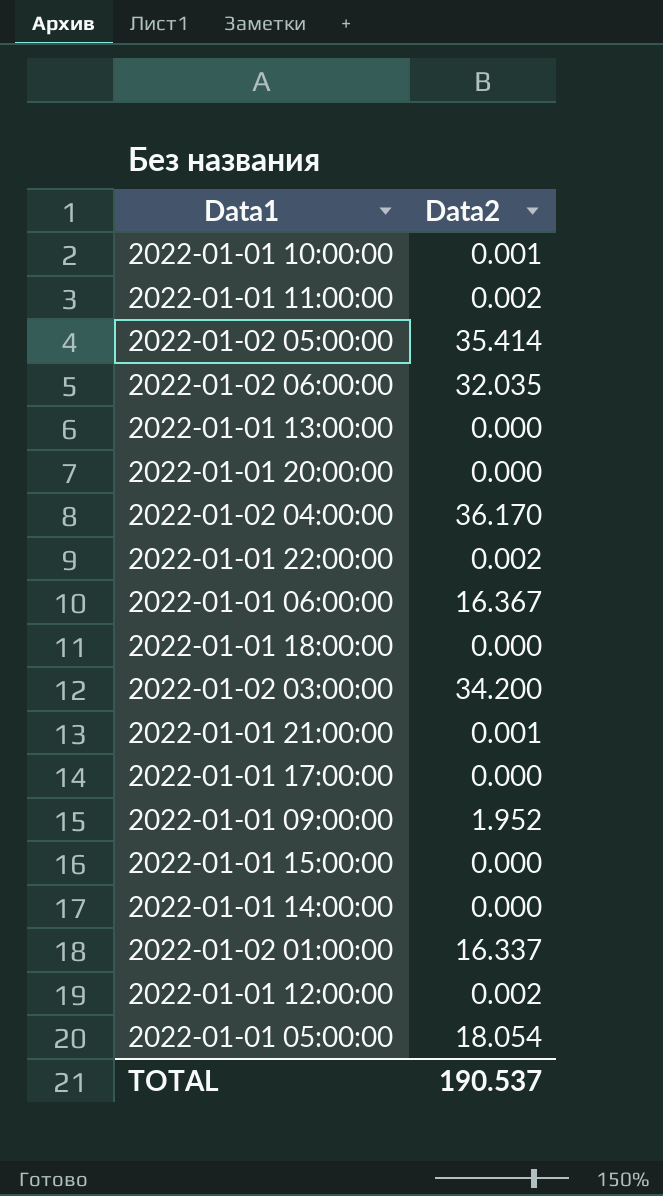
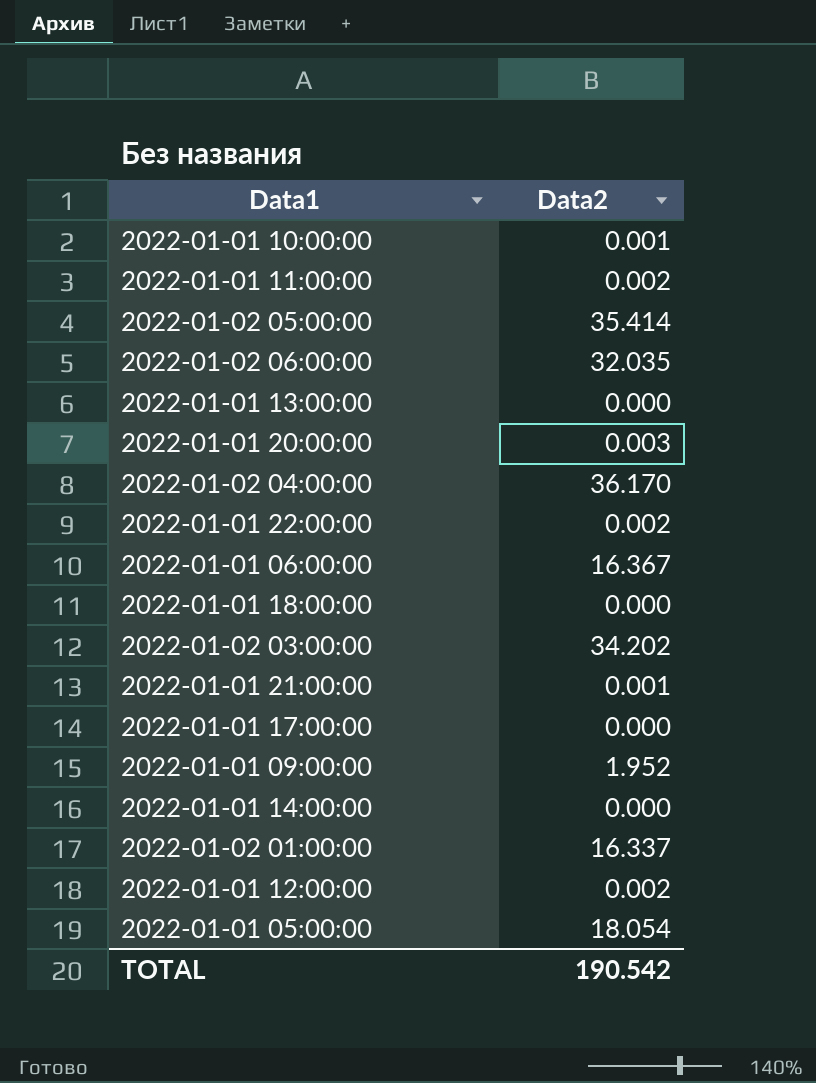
row 2022-01-01 15:00:00: 0.000 -> none
2022-01-01 20:00:00 | Data2: 0.000 -> 0.003
2022-01-02 03:00:00 | Data2: 34.200 -> 34.202
TOTAL | Data2: 190.537 -> 190.542

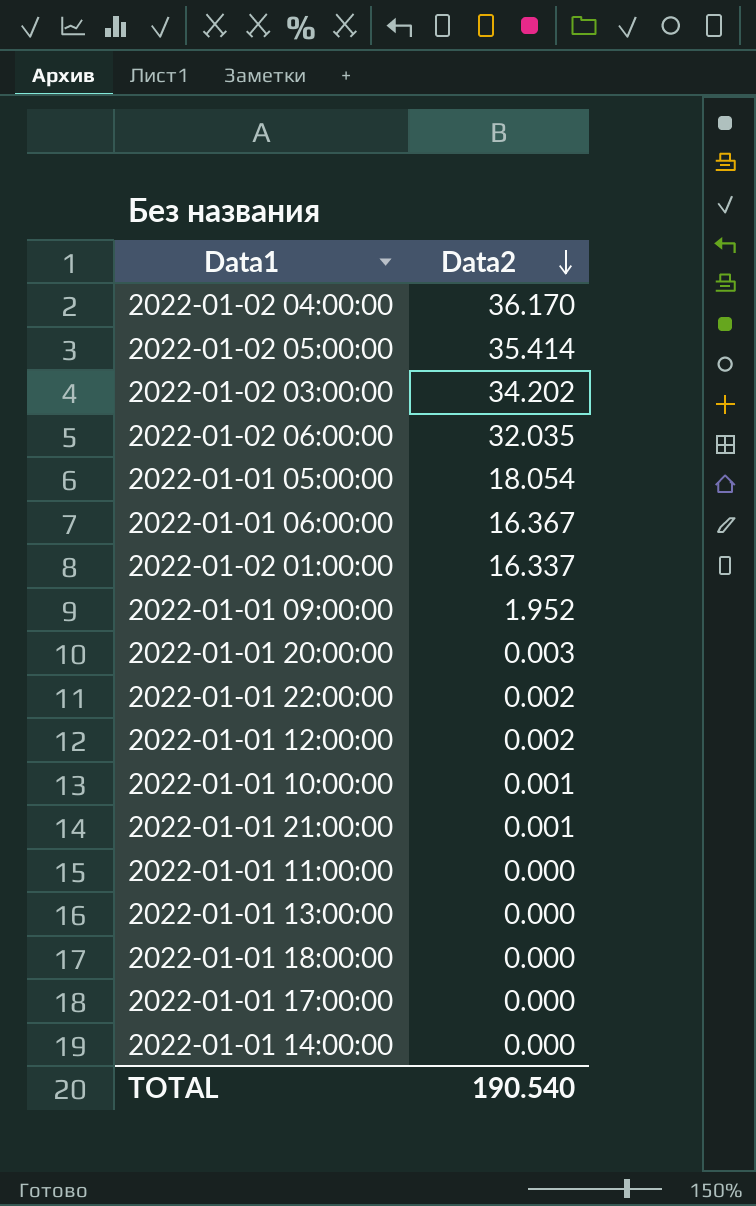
row order: none -> Data2 descending
2022-01-01 11:00:00 | Data2: 0.002 -> 0.000
TOTAL | Data2: 190.542 -> 190.540

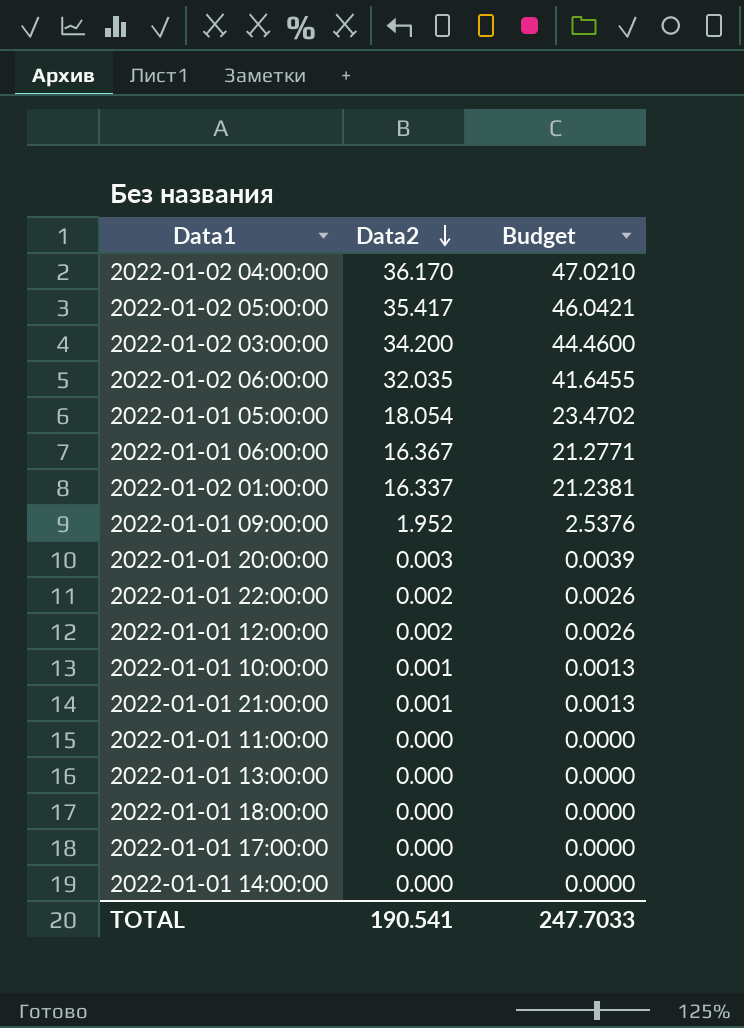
column Budget | formula: none -> [Data2] * 1.3
2022-01-02 05:00:00 | Data2: 35.414 -> 35.417
2022-01-02 03:00:00 | Data2: 34.202 -> 34.200
TOTAL | Data2: 190.540 -> 190.541

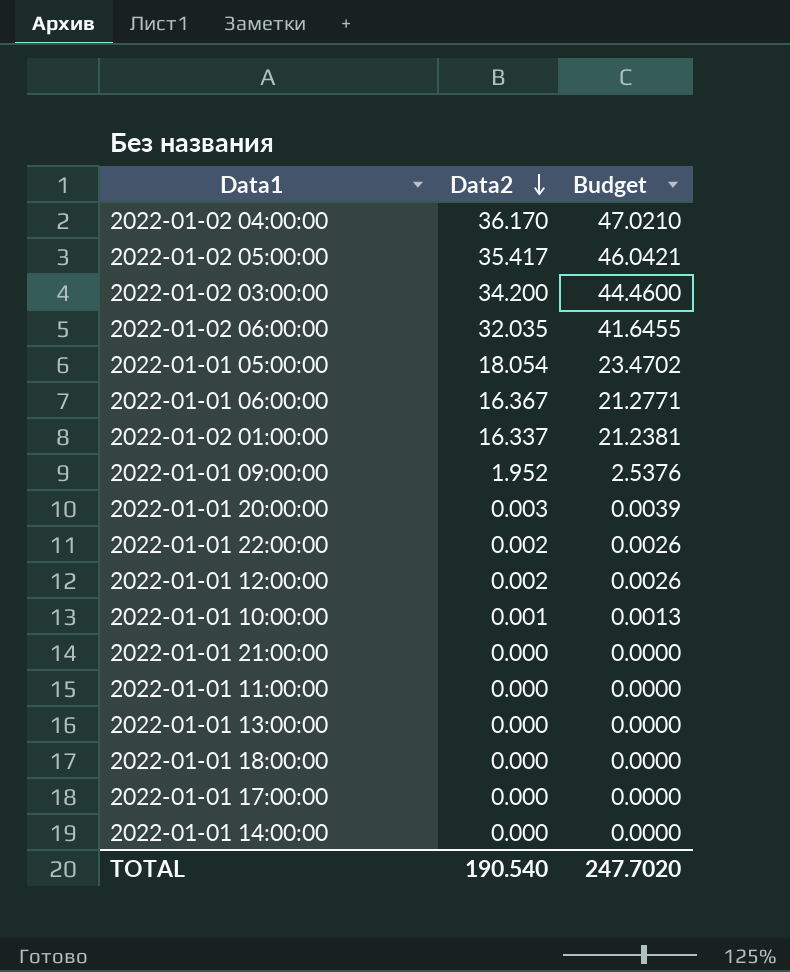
2022-01-01 21:00:00 | Data2: 0.001 -> 0.000
2022-01-01 21:00:00 | Budget: 0.0013 -> 0.0000
TOTAL | Data2: 190.541 -> 190.540
TOTAL | Budget: 247.7033 -> 247.7020

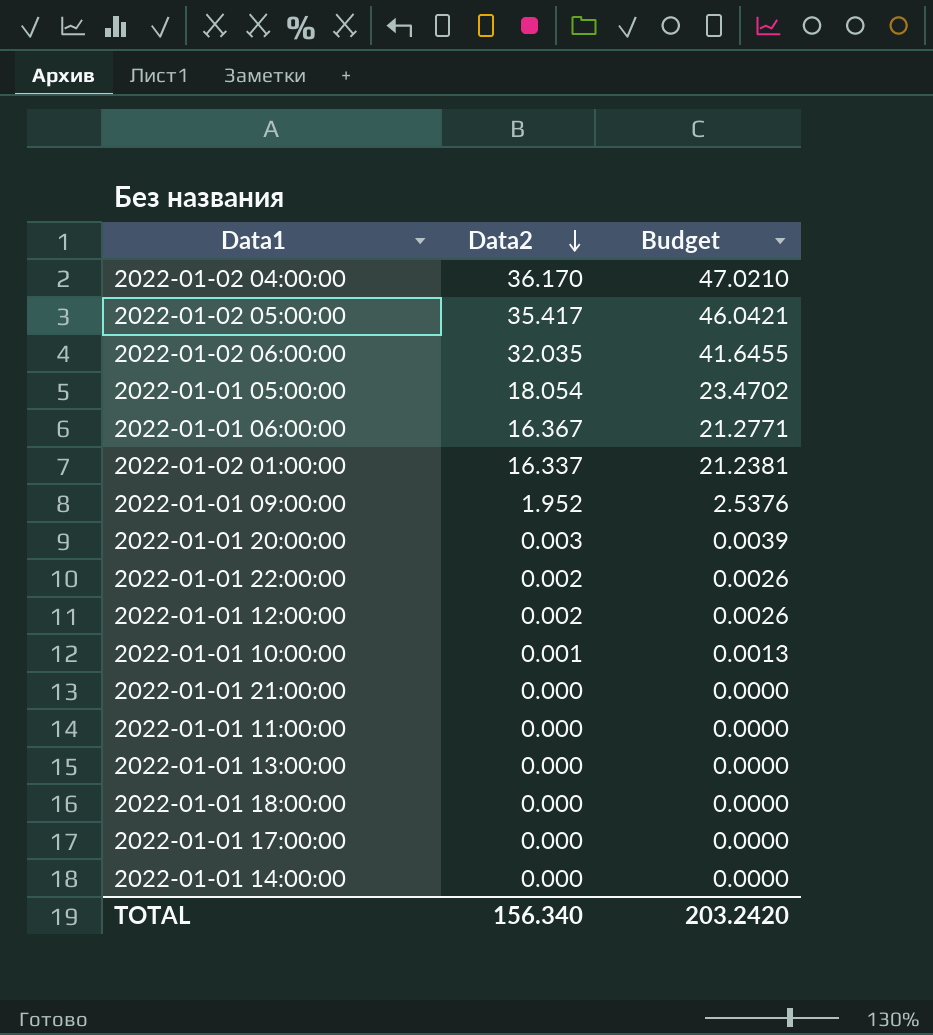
row 2022-01-02 03:00:00: 34.200 | 44.4600 -> none
TOTAL | Data2: 190.540 -> 156.340
TOTAL | Budget: 247.7020 -> 203.2420

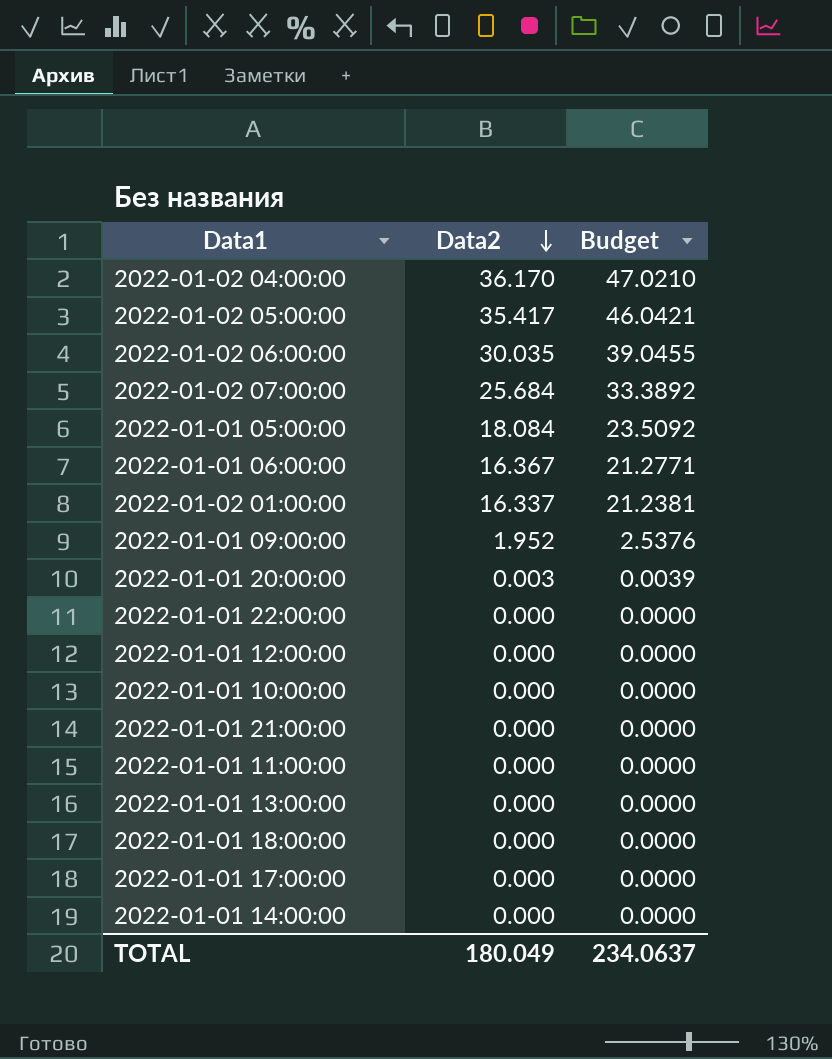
2022-01-02 06:00:00 | Data2: 32.035 -> 30.035
2022-01-02 06:00:00 | Budget: 41.6455 -> 39.0455
row 2022-01-02 07:00:00: none -> 25.684 | 33.3892
2022-01-01 05:00:00 | Data2: 18.054 -> 18.084
2022-01-01 05:00:00 | Budget: 23.4702 -> 23.5092
2022-01-01 22:00:00 | Data2: 0.002 -> 0.000
2022-01-01 22:00:00 | Budget: 0.0026 -> 0.0000
2022-01-01 12:00:00 | Data2: 0.002 -> 0.000
2022-01-01 12:00:00 | Budget: 0.0026 -> 0.0000
2022-01-01 10:00:00 | Data2: 0.001 -> 0.000
2022-01-01 10:00:00 | Budget: 0.0013 -> 0.0000
TOTAL | Data2: 156.340 -> 180.049
TOTAL | Budget: 203.2420 -> 234.0637

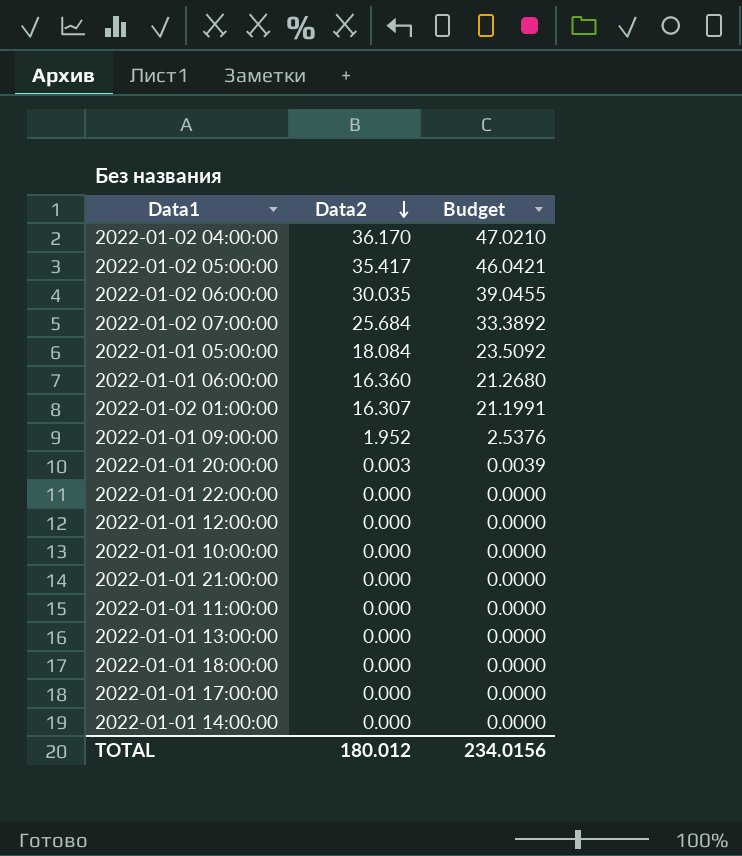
2022-01-01 06:00:00 | Data2: 16.367 -> 16.360
2022-01-01 06:00:00 | Budget: 21.2771 -> 21.2680
2022-01-02 01:00:00 | Data2: 16.337 -> 16.307
2022-01-02 01:00:00 | Budget: 21.2381 -> 21.1991
TOTAL | Data2: 180.049 -> 180.012
TOTAL | Budget: 234.0637 -> 234.0156

